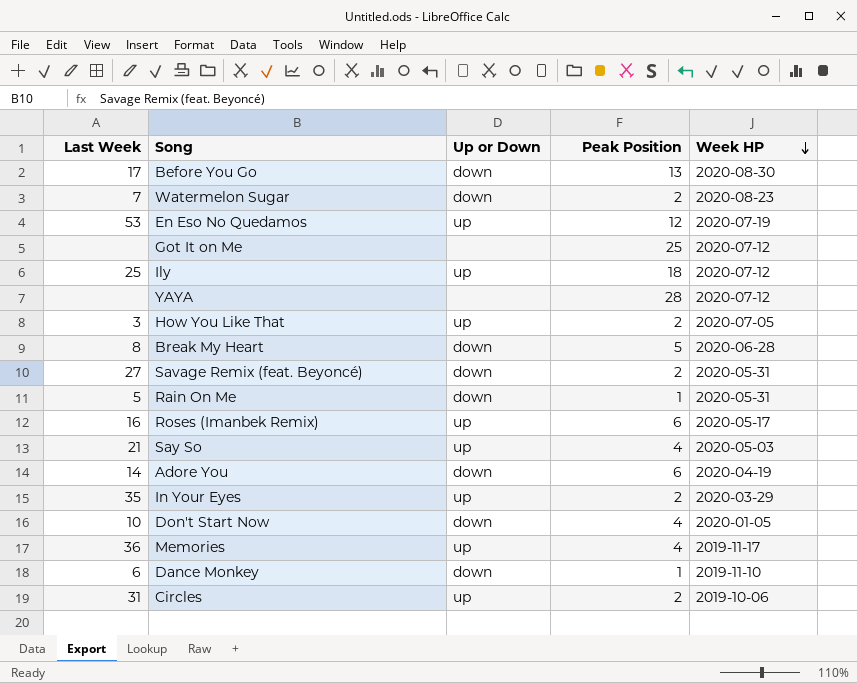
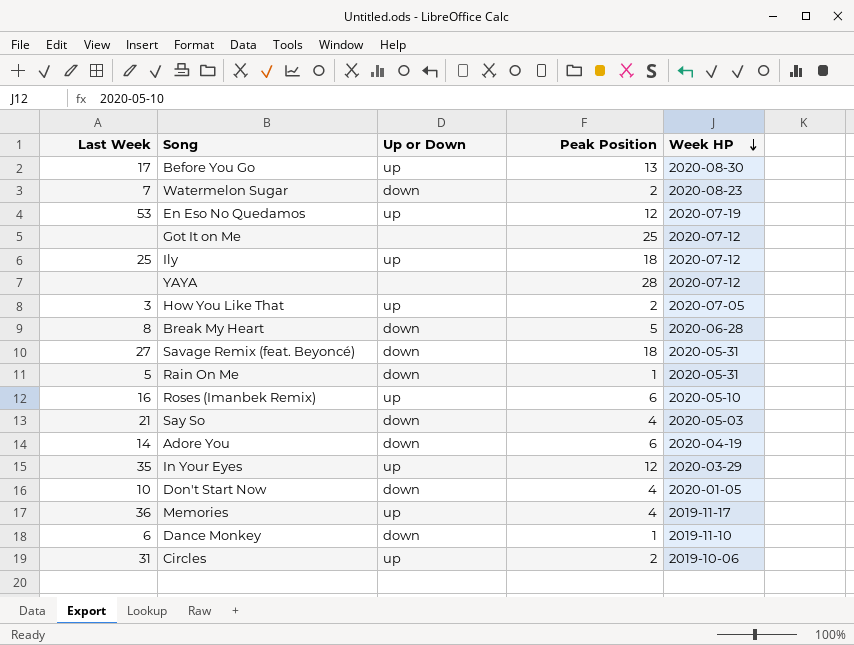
Before You Go | Up or Down: down -> up
Savage Remix (feat. Beyoncé) | Peak Position: 2 -> 18
Roses (Imanbek Remix) | Week HP: 2020-05-17 -> 2020-05-10
Say So | Up or Down: up -> down
In Your Eyes | Peak Position: 2 -> 12

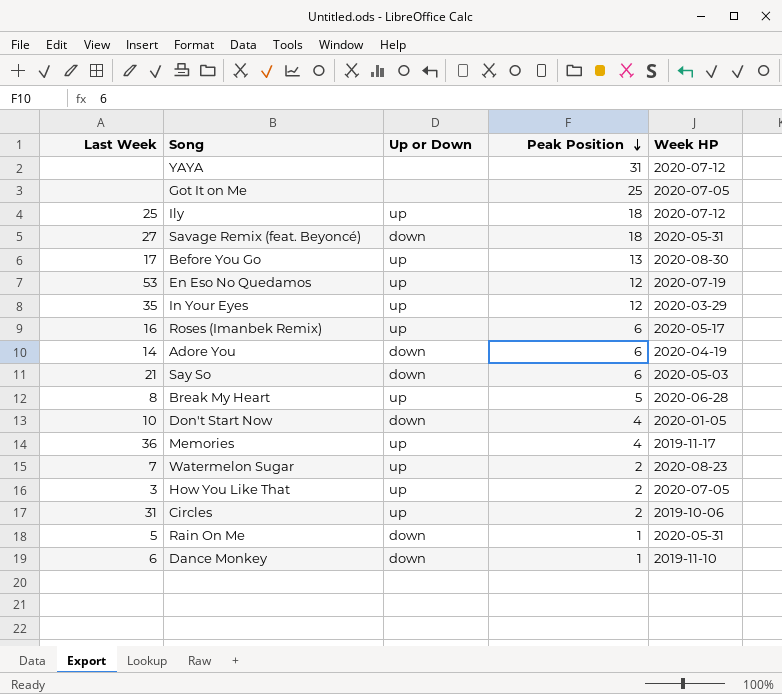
row order: Week HP descending -> Peak Position descending
YAYA | Peak Position: 28 -> 31
Got It on Me | Week HP: 2020-07-12 -> 2020-07-05
Roses (Imanbek Remix) | Week HP: 2020-05-10 -> 2020-05-17
Say So | Peak Position: 4 -> 6
Break My Heart | Up or Down: down -> up
Watermelon Sugar | Up or Down: down -> up

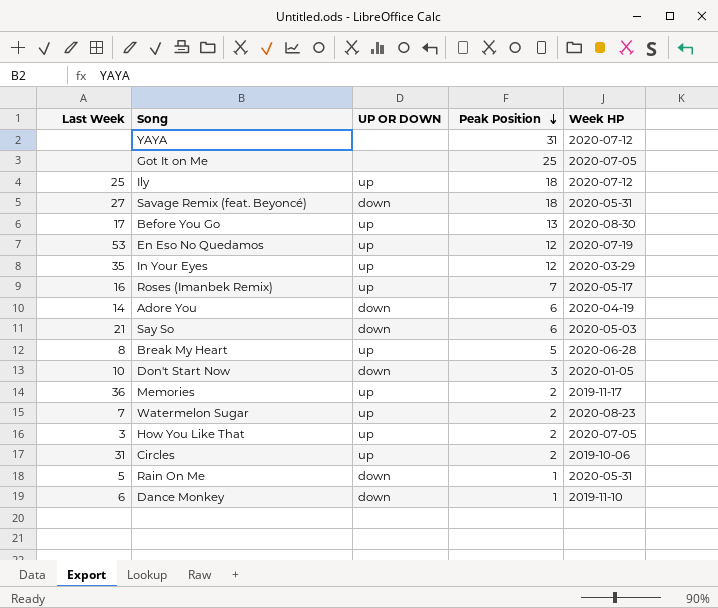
column name: Up or Down -> UP OR DOWN
Roses (Imanbek Remix) | Peak Position: 6 -> 7
Don't Start Now | Peak Position: 4 -> 3
Memories | Peak Position: 4 -> 2

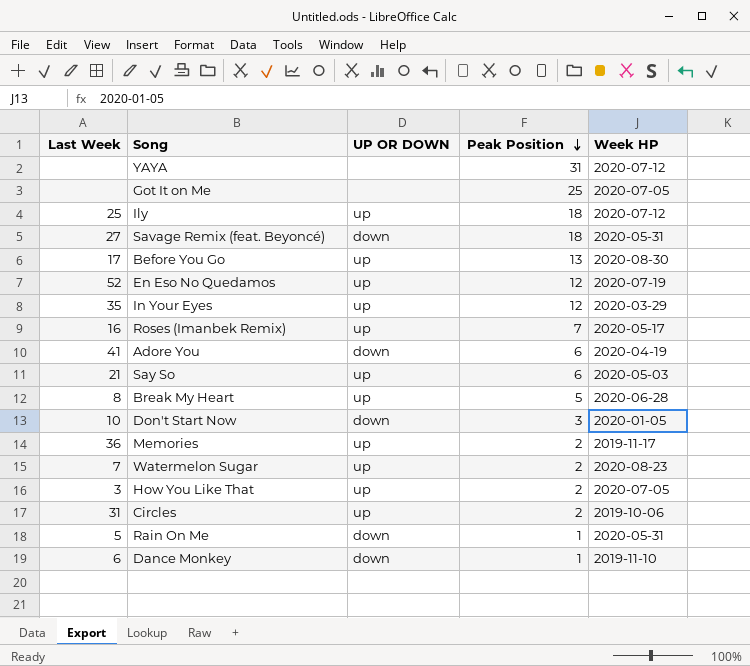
En Eso No Quedamos | Last Week: 53 -> 52
Adore You | Last Week: 14 -> 41
Say So | UP OR DOWN: down -> up

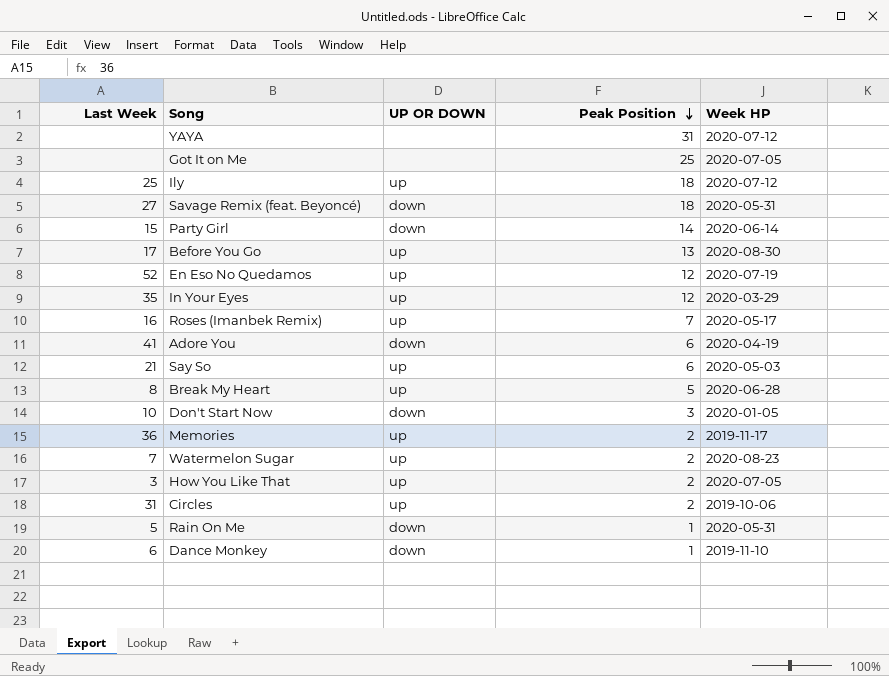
row Party Girl: none -> 15 | down | 14 | 2020-06-14

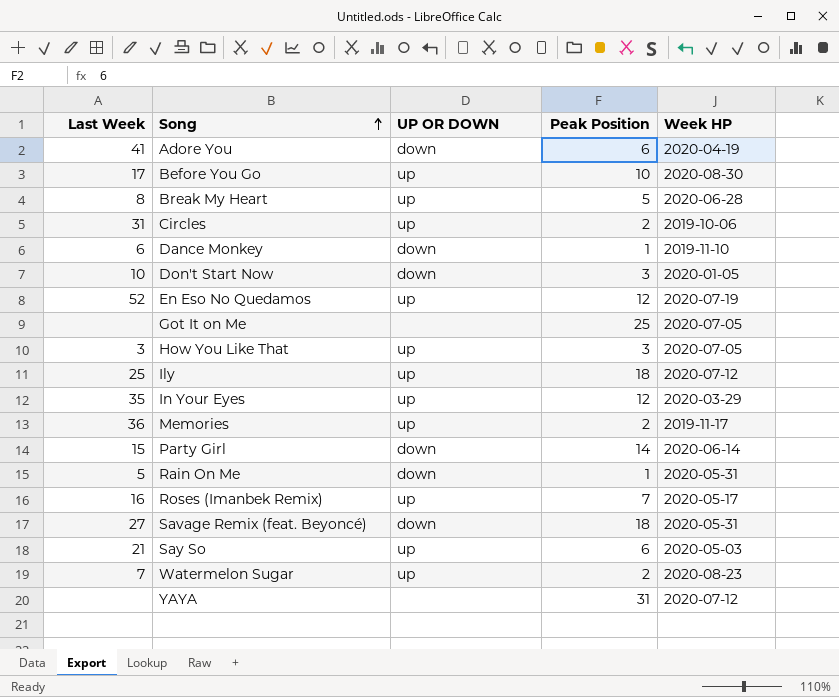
row order: Peak Position descending -> Song ascending
Before You Go | Peak Position: 13 -> 10
How You Like That | Peak Position: 2 -> 3

